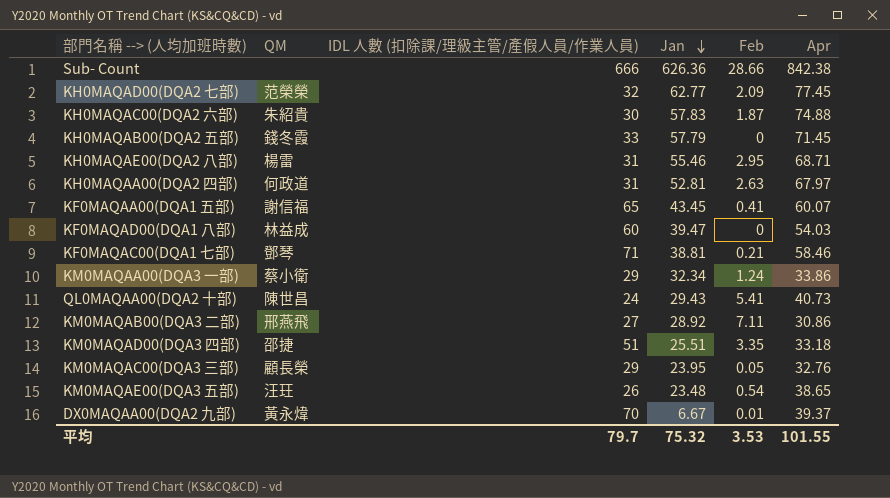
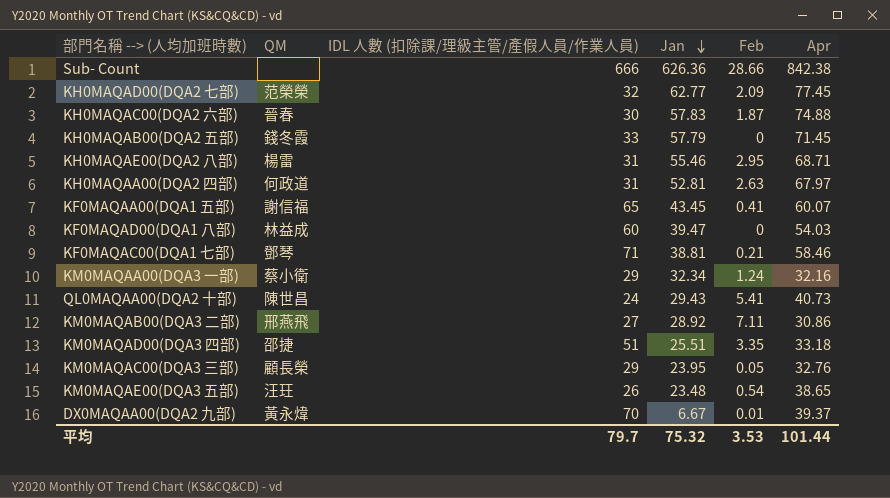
KH0MAQAC00(DQA2 六部) | QM: 朱紹貴 -> 晉春
KM0MAQAA00(DQA3 一部) | Apr: 33.86 -> 32.16
平均 | Apr: 101.55 -> 101.44

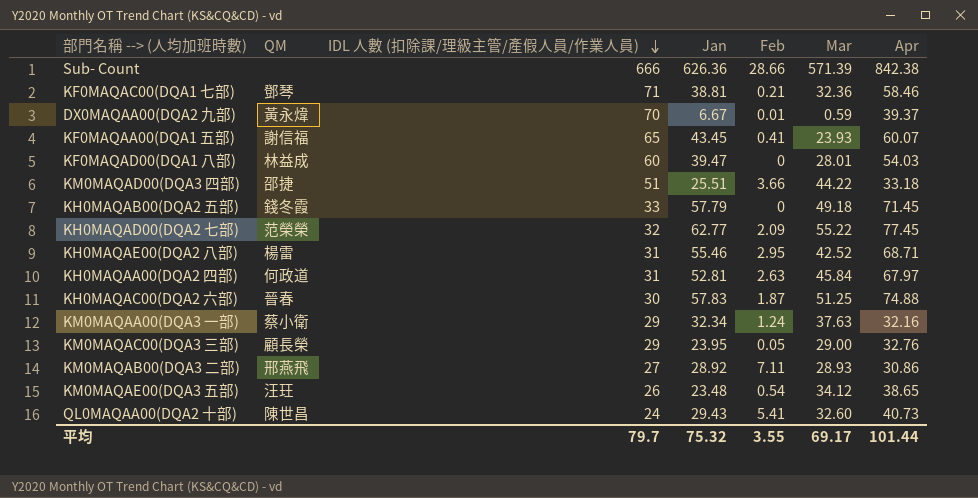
row order: Jan descending -> IDL 人數 (扣除課/理級主管/產假人員/作業人員) descending
column Mar | position: none -> 6
KM0MAQAD00(DQA3 四部) | Feb: 3.35 -> 3.66
平均 | Feb: 3.53 -> 3.55

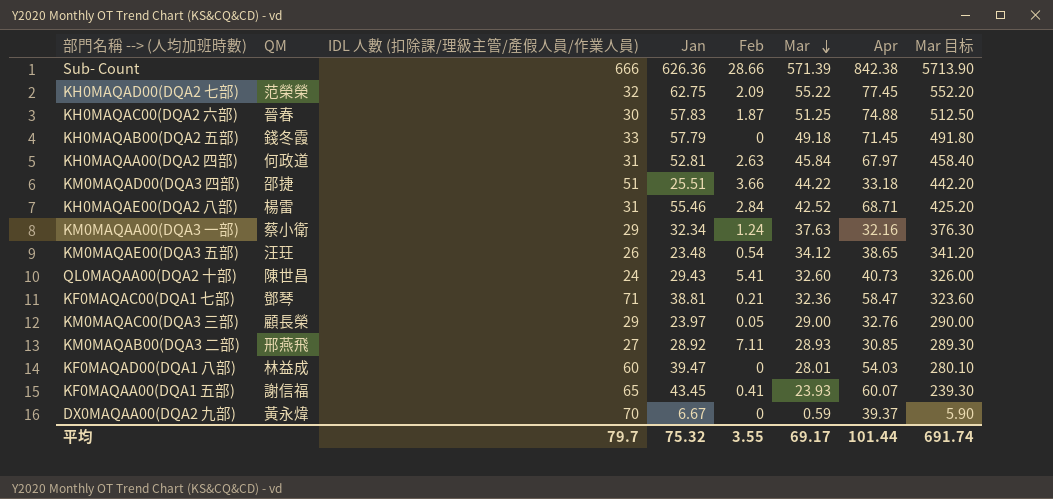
row order: IDL 人數 (扣除課/理級主管/產假人員/作業人員) descending -> Mar descending
column Mar 目标 | formula: none -> [Mar] * 10
KH0MAQAD00(DQA2 七部) | Jan: 62.77 -> 62.75
KH0MAQAE00(DQA2 八部) | Feb: 2.95 -> 2.84
KF0MAQAC00(DQA1 七部) | Apr: 58.46 -> 58.47
KM0MAQAC00(DQA3 三部) | Jan: 23.95 -> 23.97
KM0MAQAB00(DQA3 二部) | Apr: 30.86 -> 30.85
DX0MAQAA00(DQA2 九部) | Feb: 0.01 -> 0

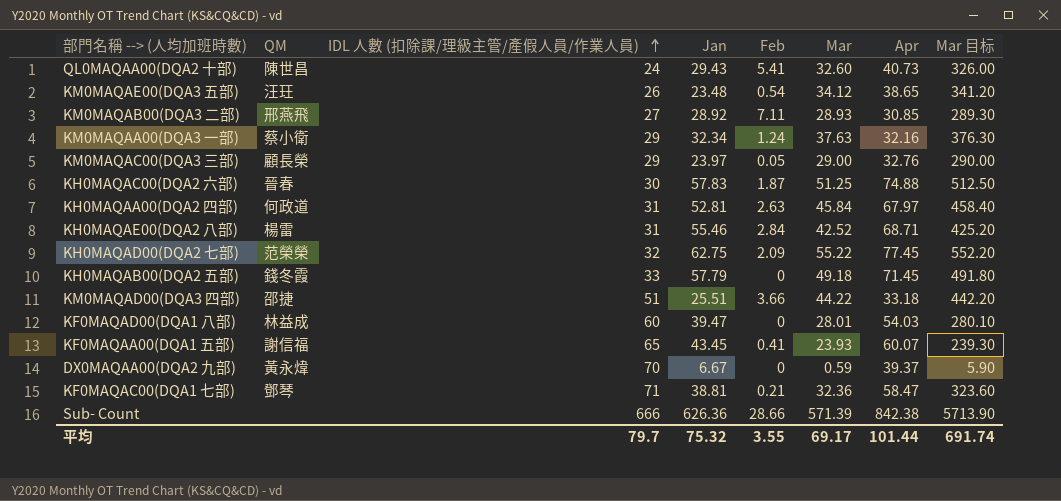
row order: Mar descending -> IDL 人數 (扣除課/理級主管/產假人員/作業人員) ascending

